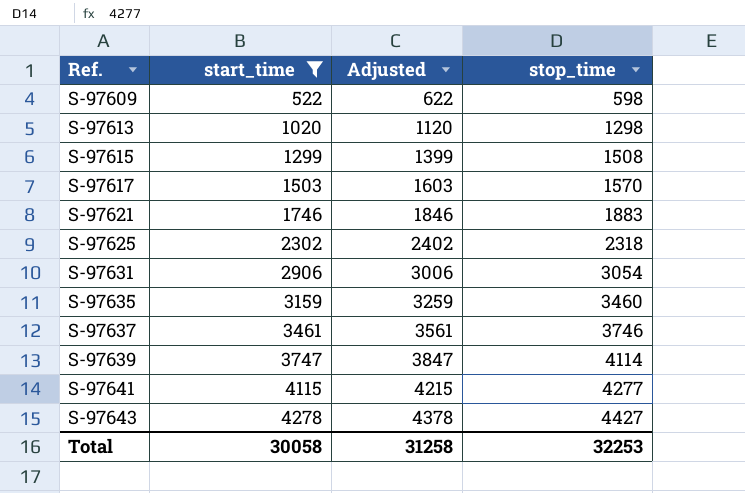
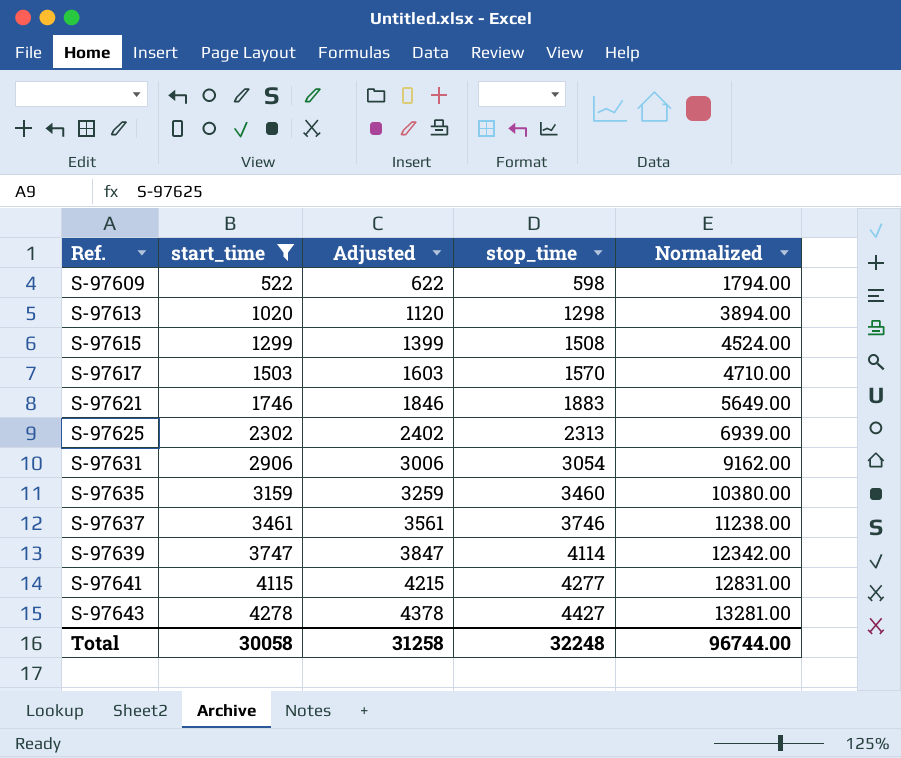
column Normalized | formula: none -> [stop_time] * 3
S-97625 | stop_time: 2318 -> 2313
Total | stop_time: 32253 -> 32248

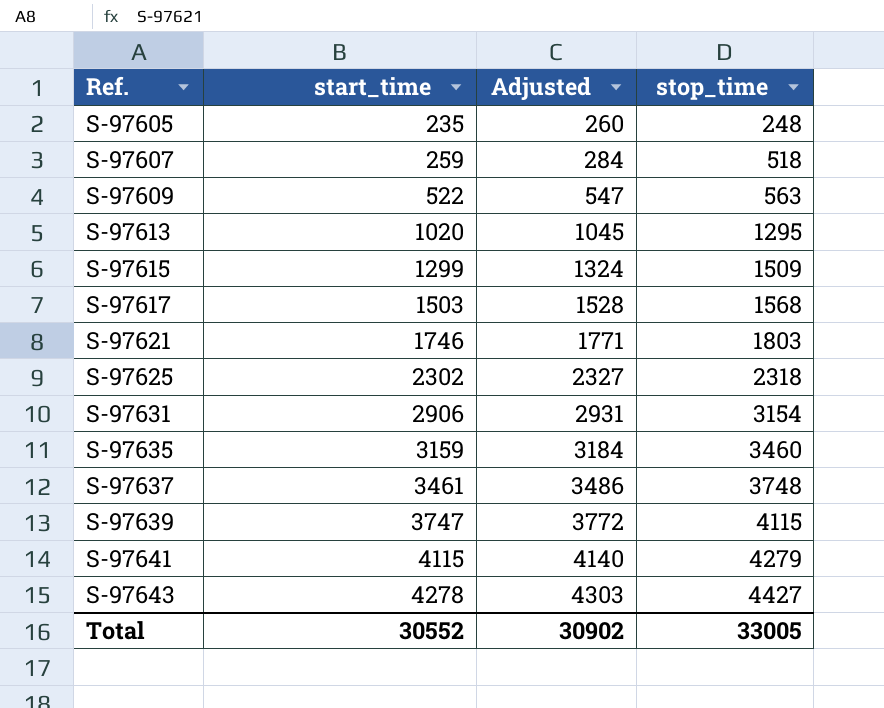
filter: start_time >= 522 -> none
column Normalized | formula: [stop_time] * 3 -> none
column Adjusted | formula: [start_time] + 100 -> [start_time] + 25
S-97609 | stop_time: 598 -> 563
S-97613 | stop_time: 1298 -> 1295
S-97615 | stop_time: 1508 -> 1509
S-97617 | stop_time: 1570 -> 1568
S-97621 | stop_time: 1883 -> 1803
S-97625 | stop_time: 2313 -> 2318
S-97631 | stop_time: 3054 -> 3154
S-97637 | stop_time: 3746 -> 3748
S-97639 | stop_time: 4114 -> 4115
S-97641 | stop_time: 4277 -> 4279
Total | start_time: 30058 -> 30552
Total | Adjusted: 31258 -> 30902
Total | stop_time: 32248 -> 33005

